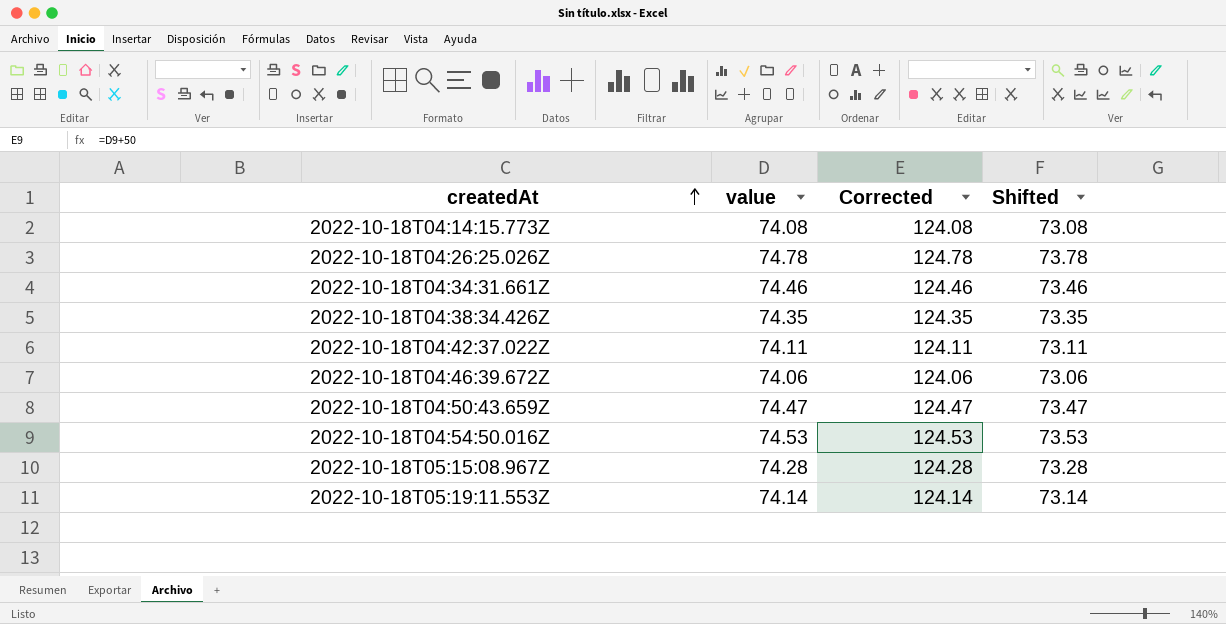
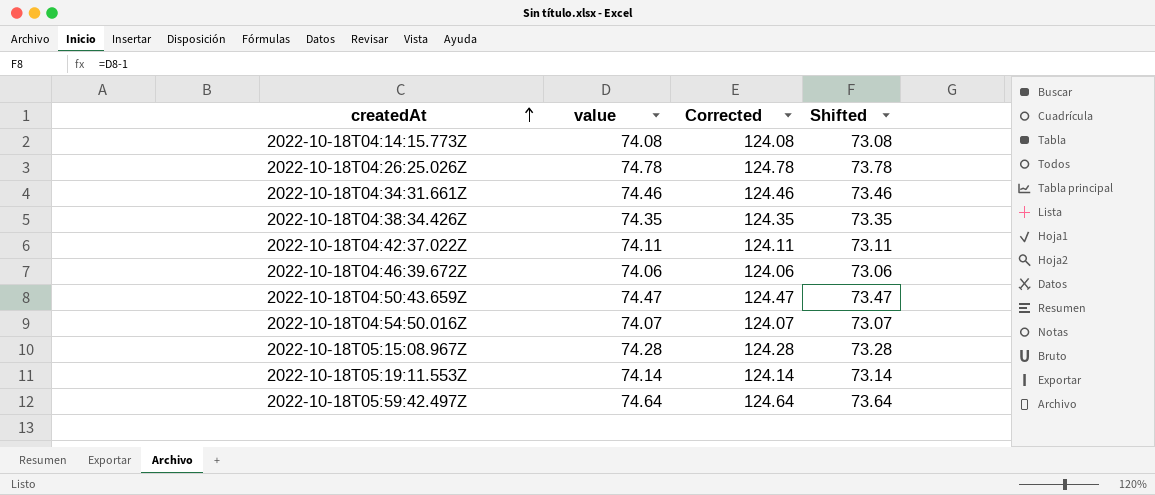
2022-10-18T04:54:50.016Z | value: 74.53 -> 74.07
2022-10-18T04:54:50.016Z | Corrected: 124.53 -> 124.07
2022-10-18T04:54:50.016Z | Shifted: 73.53 -> 73.07
row 2022-10-18T05:59:42.497Z: none -> 74.64 | 124.64 | 73.64

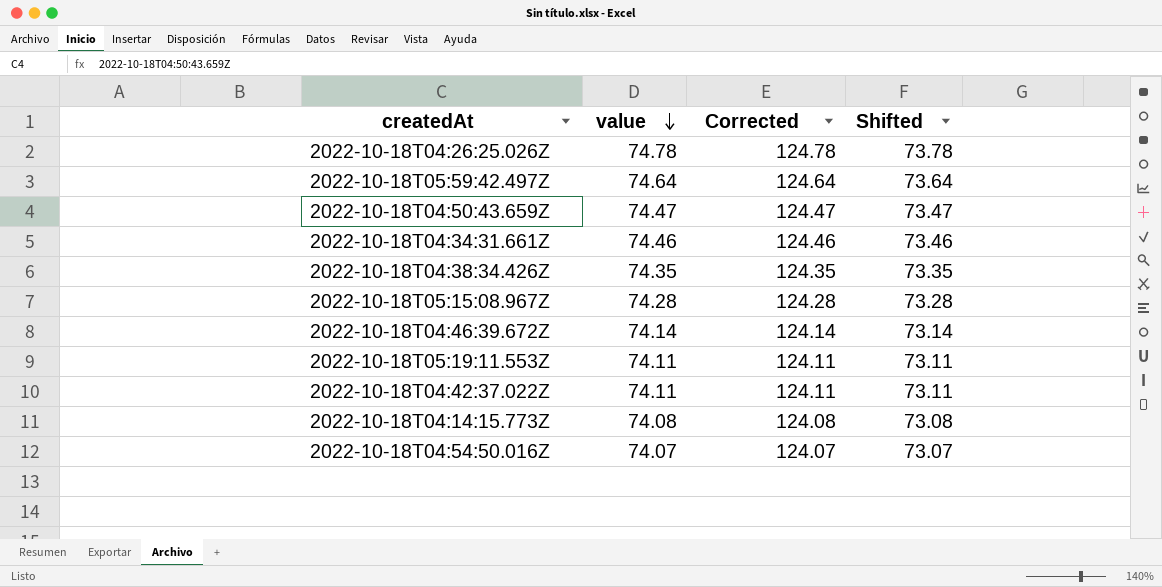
row order: createdAt ascending -> value descending
2022-10-18T04:46:39.672Z | value: 74.06 -> 74.14
2022-10-18T04:46:39.672Z | Corrected: 124.06 -> 124.14
2022-10-18T04:46:39.672Z | Shifted: 73.06 -> 73.14
2022-10-18T05:19:11.553Z | value: 74.14 -> 74.11
2022-10-18T05:19:11.553Z | Corrected: 124.14 -> 124.11
2022-10-18T05:19:11.553Z | Shifted: 73.14 -> 73.11

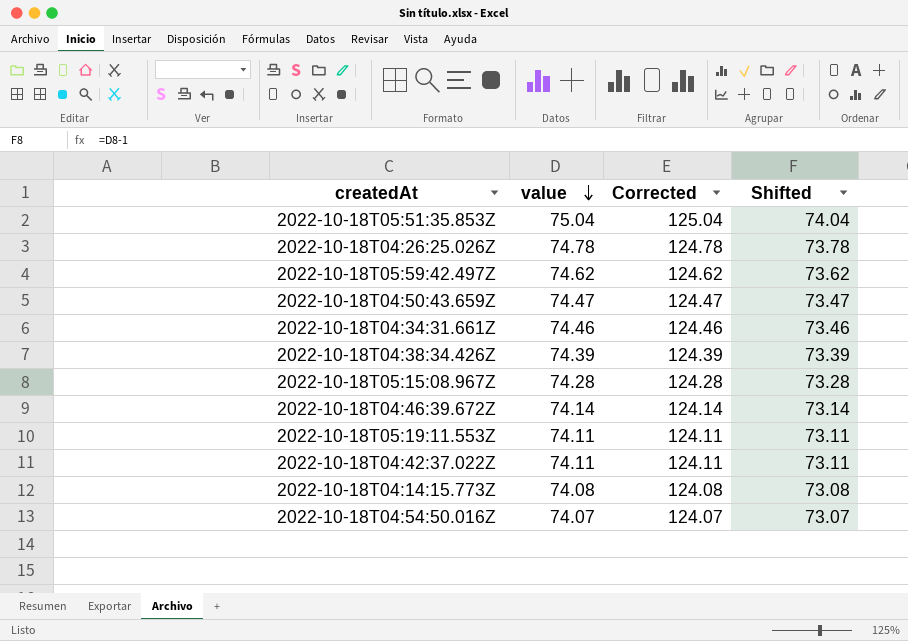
row 2022-10-18T05:51:35.853Z: none -> 75.04 | 125.04 | 74.04
2022-10-18T05:59:42.497Z | value: 74.64 -> 74.62
2022-10-18T05:59:42.497Z | Corrected: 124.64 -> 124.62
2022-10-18T05:59:42.497Z | Shifted: 73.64 -> 73.62
2022-10-18T04:38:34.426Z | value: 74.35 -> 74.39
2022-10-18T04:38:34.426Z | Corrected: 124.35 -> 124.39
2022-10-18T04:38:34.426Z | Shifted: 73.35 -> 73.39

